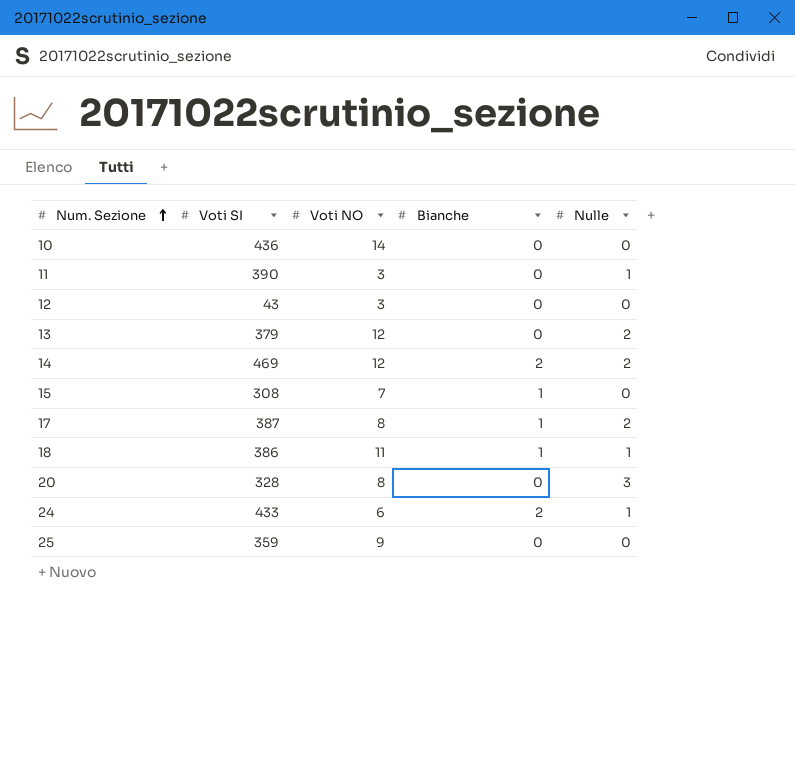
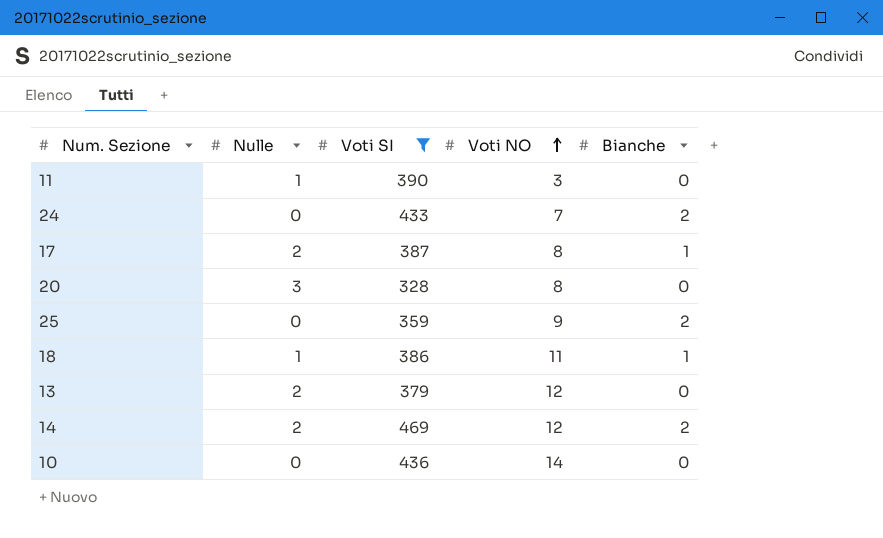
filter: none -> Voti SI >= 328
row order: Num. Sezione ascending -> Voti NO ascending
column Nulle | position: 5 -> 2
24 | Nulle: 1 -> 0
24 | Voti NO: 6 -> 7
25 | Bianche: 0 -> 2

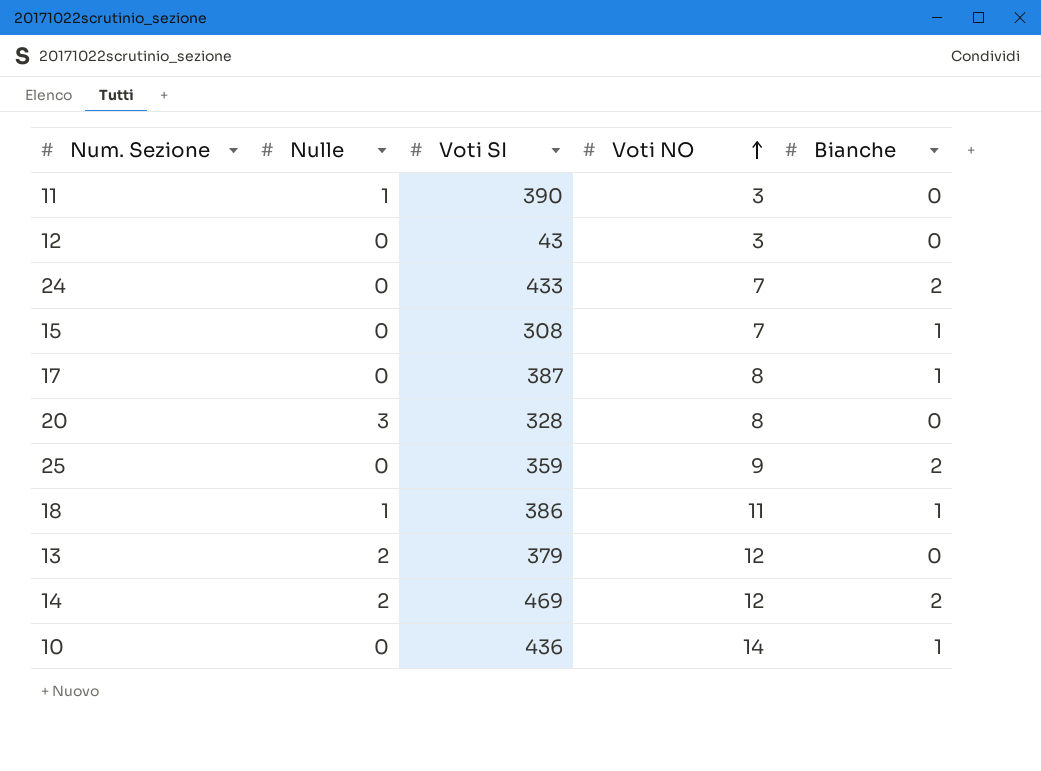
filter: Voti SI >= 328 -> none
17 | Nulle: 2 -> 0
10 | Bianche: 0 -> 1

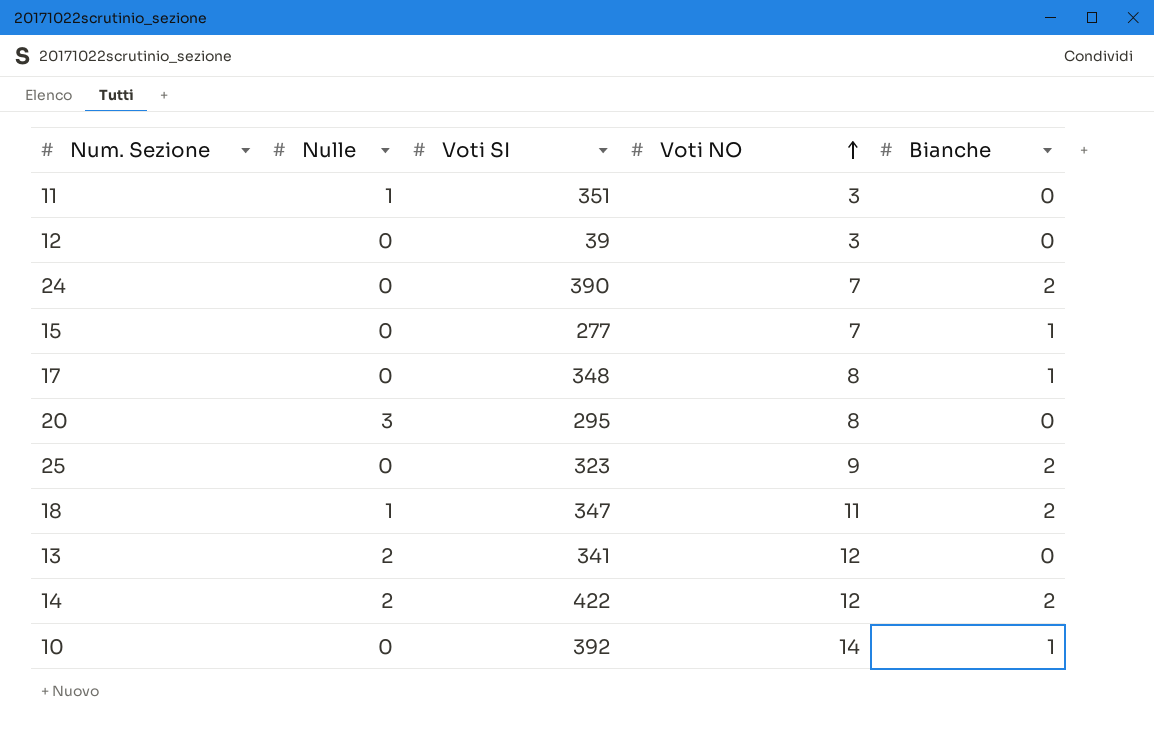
11 | Voti SI: 390 -> 351
12 | Voti SI: 43 -> 39
24 | Voti SI: 433 -> 390
15 | Voti SI: 308 -> 277
17 | Voti SI: 387 -> 348
20 | Voti SI: 328 -> 295
25 | Voti SI: 359 -> 323
18 | Voti SI: 386 -> 347
18 | Bianche: 1 -> 2
13 | Voti SI: 379 -> 341
14 | Voti SI: 469 -> 422
10 | Voti SI: 436 -> 392

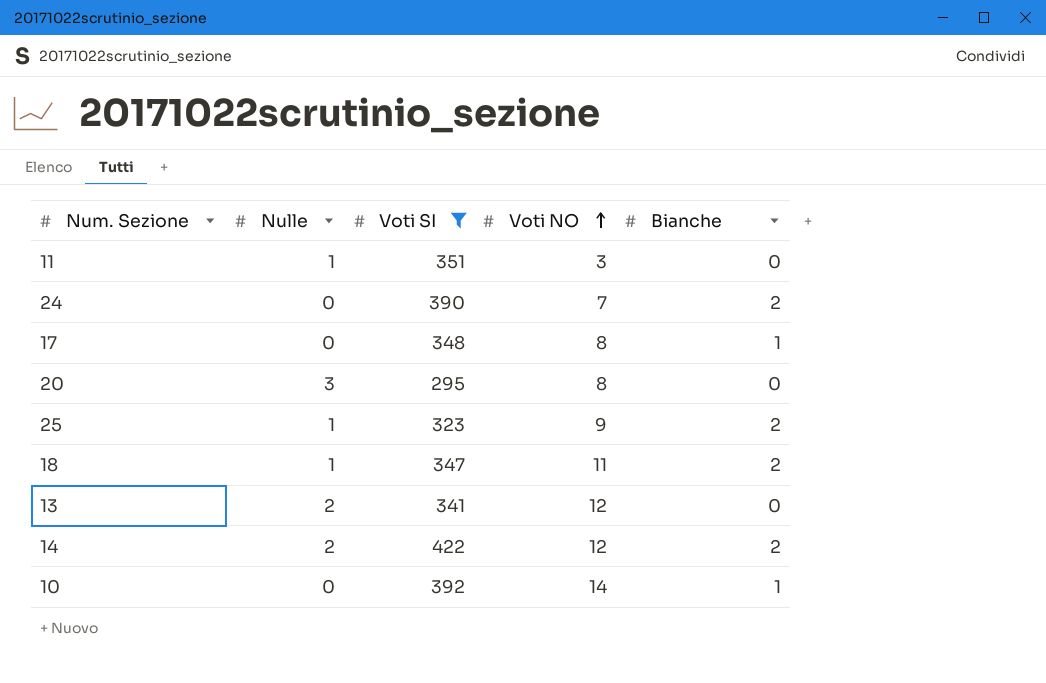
filter: none -> Voti SI >= 295
25 | Nulle: 0 -> 1

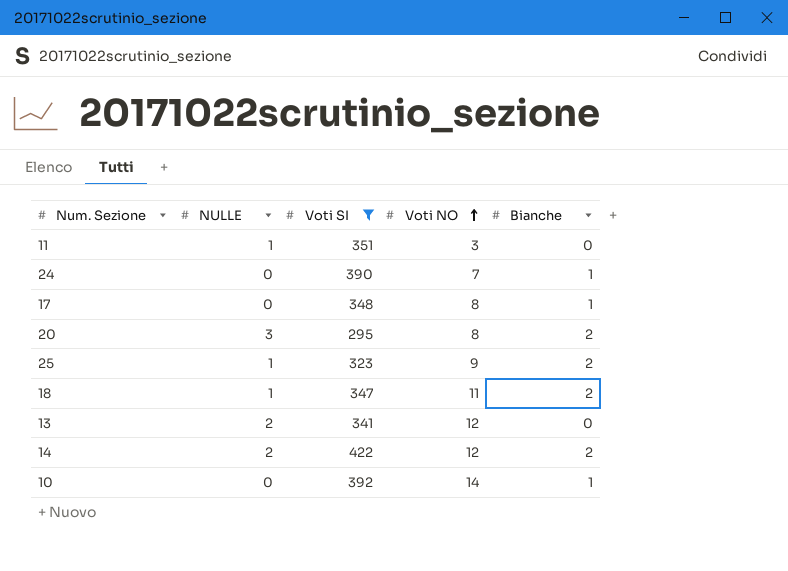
column name: Nulle -> NULLE
24 | Bianche: 2 -> 1
20 | Bianche: 0 -> 2

